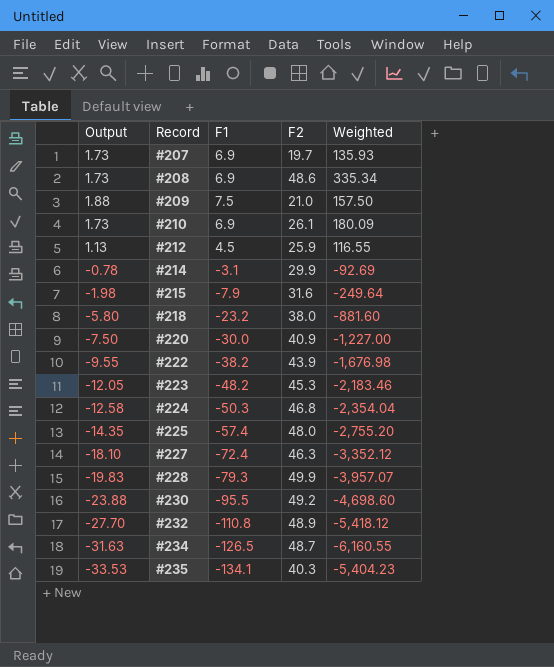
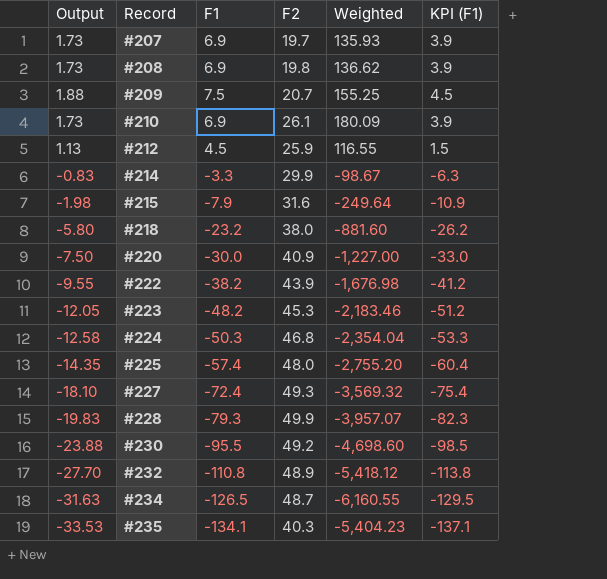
column KPI (F1) | formula: none -> [F1] - 3
#208 | F2: 48.6 -> 19.8
#208 | Weighted: 335.34 -> 136.62
#209 | F2: 21.0 -> 20.7
#209 | Weighted: 157.50 -> 155.25
#214 | Output: -0.78 -> -0.83
#214 | F1: -3.1 -> -3.3
#214 | Weighted: -92.69 -> -98.67
#227 | F2: 46.3 -> 49.3
#227 | Weighted: -3,352.12 -> -3,569.32

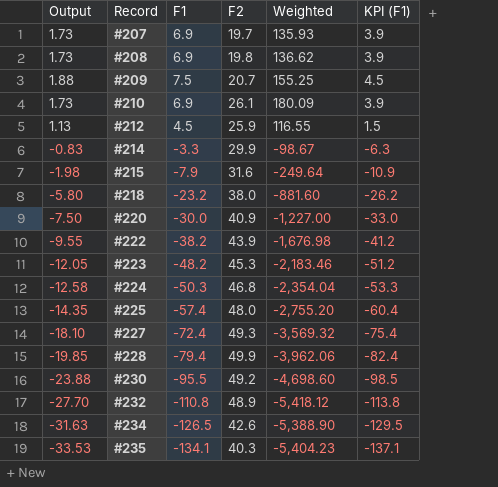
#228 | Output: -19.83 -> -19.85
#228 | F1: -79.3 -> -79.4
#228 | Weighted: -3,957.07 -> -3,962.06
#228 | KPI (F1): -82.3 -> -82.4
#234 | F2: 48.7 -> 42.6
#234 | Weighted: -6,160.55 -> -5,388.90

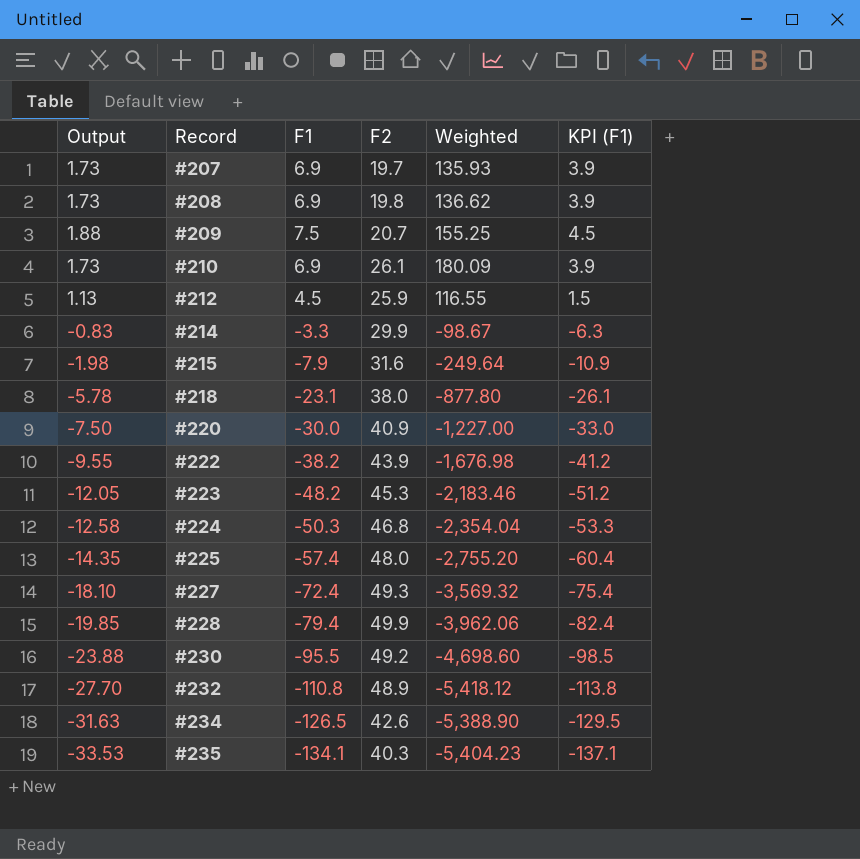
#218 | Output: -5.80 -> -5.78
#218 | F1: -23.2 -> -23.1
#218 | Weighted: -881.60 -> -877.80
#218 | KPI (F1): -26.2 -> -26.1

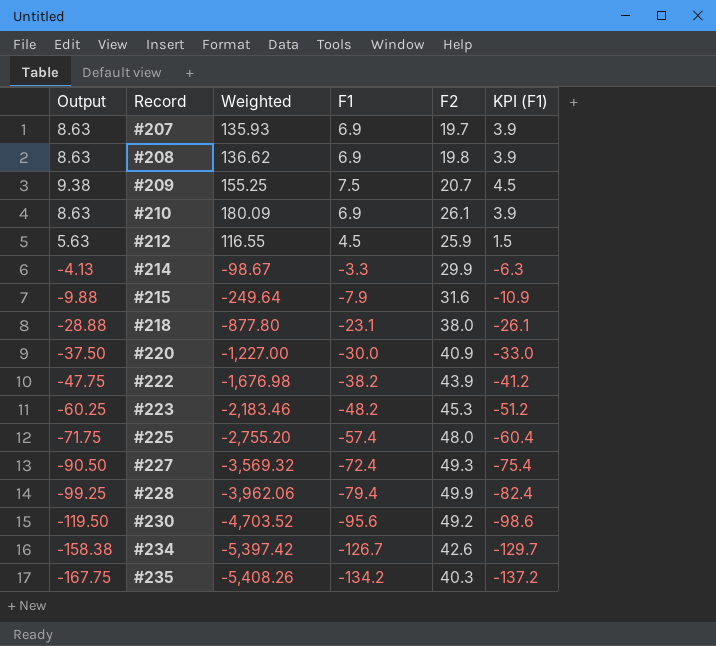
column Output | formula: [F1] * 0.25 -> [F1] * 1.25
column Weighted | position: 5 -> 3
row #224: -12.58 | -50.3 | 46.8 | -2,354.04 | -53.3 -> none
row #232: -27.70 | -110.8 | 48.9 | -5,418.12 | -113.8 -> none
#230 | Weighted: -4,698.60 -> -4,703.52
#230 | F1: -95.5 -> -95.6
#230 | KPI (F1): -98.5 -> -98.6
#234 | Weighted: -5,388.90 -> -5,397.42
#234 | F1: -126.5 -> -126.7
#234 | KPI (F1): -129.5 -> -129.7
#235 | Weighted: -5,404.23 -> -5,408.26
#235 | F1: -134.1 -> -134.2
#235 | KPI (F1): -137.1 -> -137.2

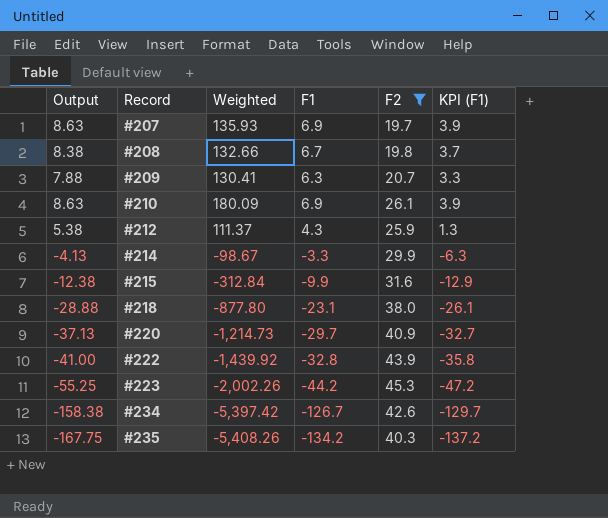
filter: none -> F2 <= 45.3
#208 | Output: 8.63 -> 8.38
#208 | Weighted: 136.62 -> 132.66
#208 | F1: 6.9 -> 6.7
#208 | KPI (F1): 3.9 -> 3.7
#209 | Output: 9.38 -> 7.88
#209 | Weighted: 155.25 -> 130.41
#209 | F1: 7.5 -> 6.3
#209 | KPI (F1): 4.5 -> 3.3
#212 | Output: 5.63 -> 5.38
#212 | Weighted: 116.55 -> 111.37
#212 | F1: 4.5 -> 4.3
#212 | KPI (F1): 1.5 -> 1.3
#215 | Output: -9.88 -> -12.38
#215 | Weighted: -249.64 -> -312.84
#215 | F1: -7.9 -> -9.9
#215 | KPI (F1): -10.9 -> -12.9
#220 | Output: -37.50 -> -37.13
#220 | Weighted: -1,227.00 -> -1,214.73
#220 | F1: -30.0 -> -29.7
#220 | KPI (F1): -33.0 -> -32.7
#222 | Output: -47.75 -> -41.00
#222 | Weighted: -1,676.98 -> -1,439.92
#222 | F1: -38.2 -> -32.8
#222 | KPI (F1): -41.2 -> -35.8
#223 | Output: -60.25 -> -55.25
#223 | Weighted: -2,183.46 -> -2,002.26
#223 | F1: -48.2 -> -44.2
#223 | KPI (F1): -51.2 -> -47.2

